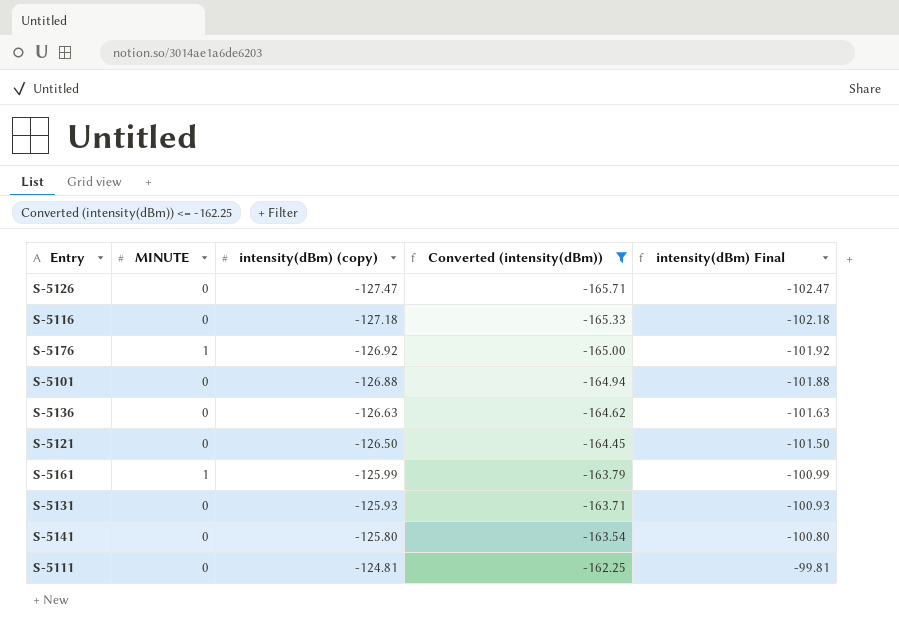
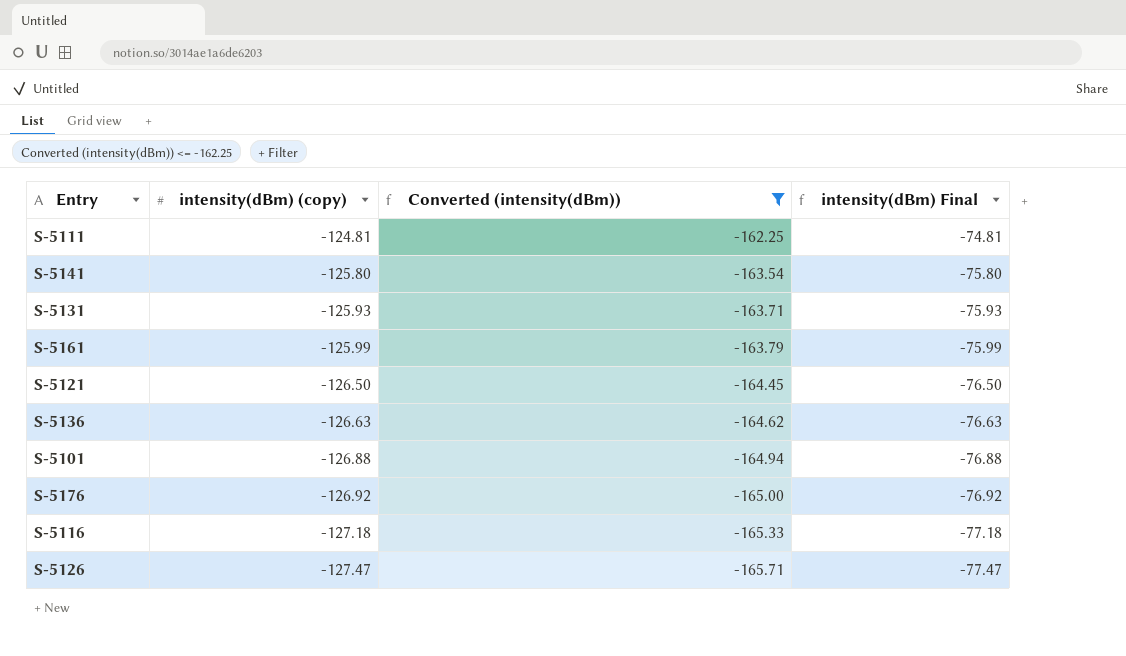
row order: intensity(dBm) (copy) ascending -> intensity(dBm) (copy) descending
column MINUTE | position: 2 -> none
column intensity(dBm) Final | formula: [intensity(dBm) (copy)] + 25 -> [intensity(dBm) (copy)] + 50

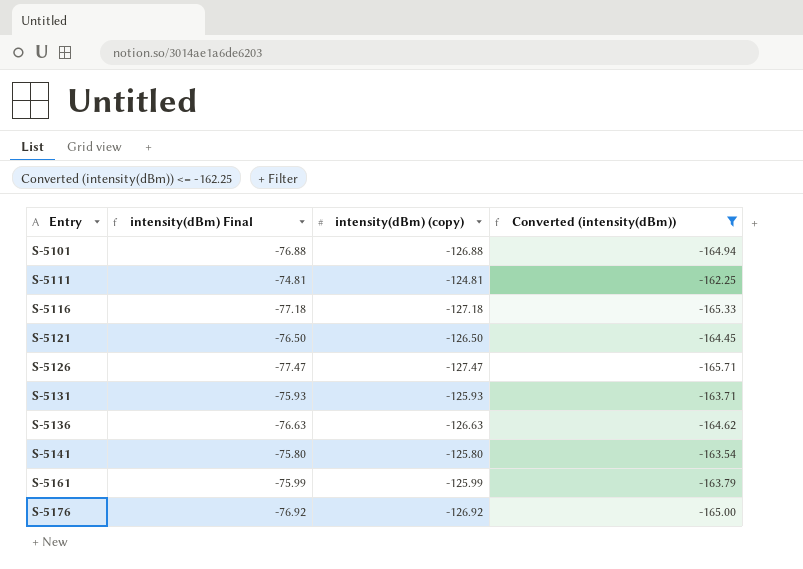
row order: intensity(dBm) (copy) descending -> Entry ascending
column intensity(dBm) Final | position: 4 -> 2

